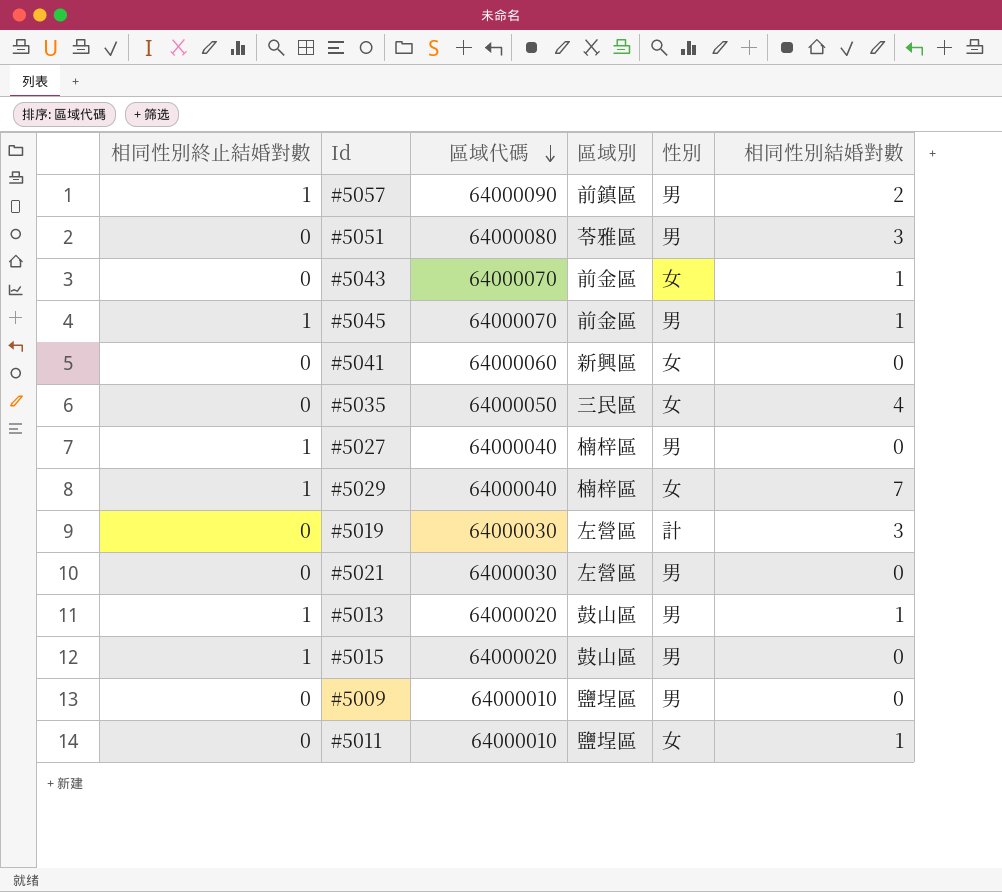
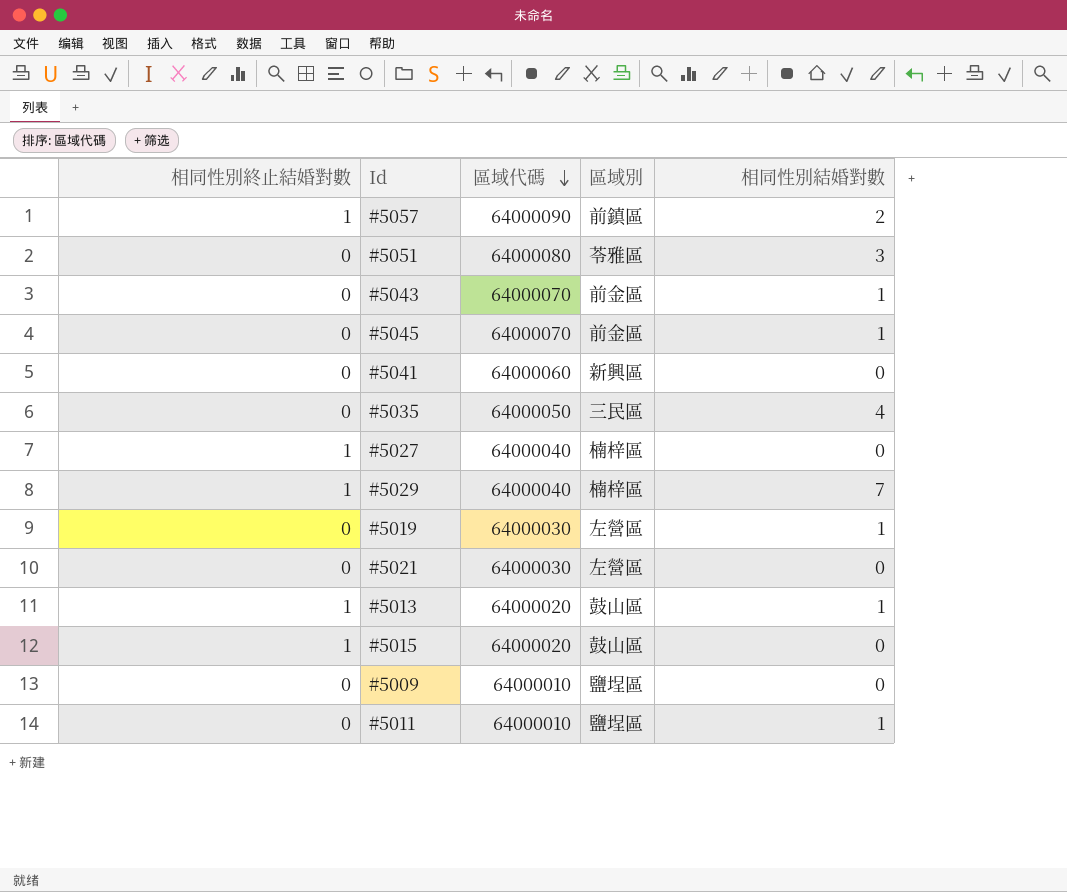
column 性別 | position: 5 -> none
#5045 | 相同性別終止結婚對數: 1 -> 0
#5019 | 相同性別結婚對數: 3 -> 1

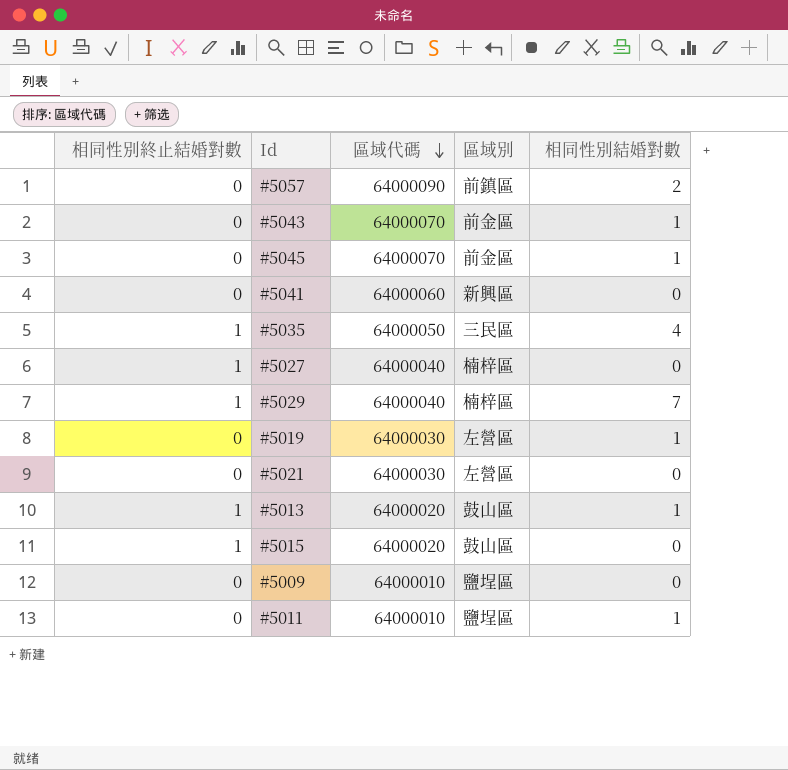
row #5051: 0 | 64000080 | 苓雅區 | 3 -> none
#5057 | 相同性別終止結婚對數: 1 -> 0
#5035 | 相同性別終止結婚對數: 0 -> 1

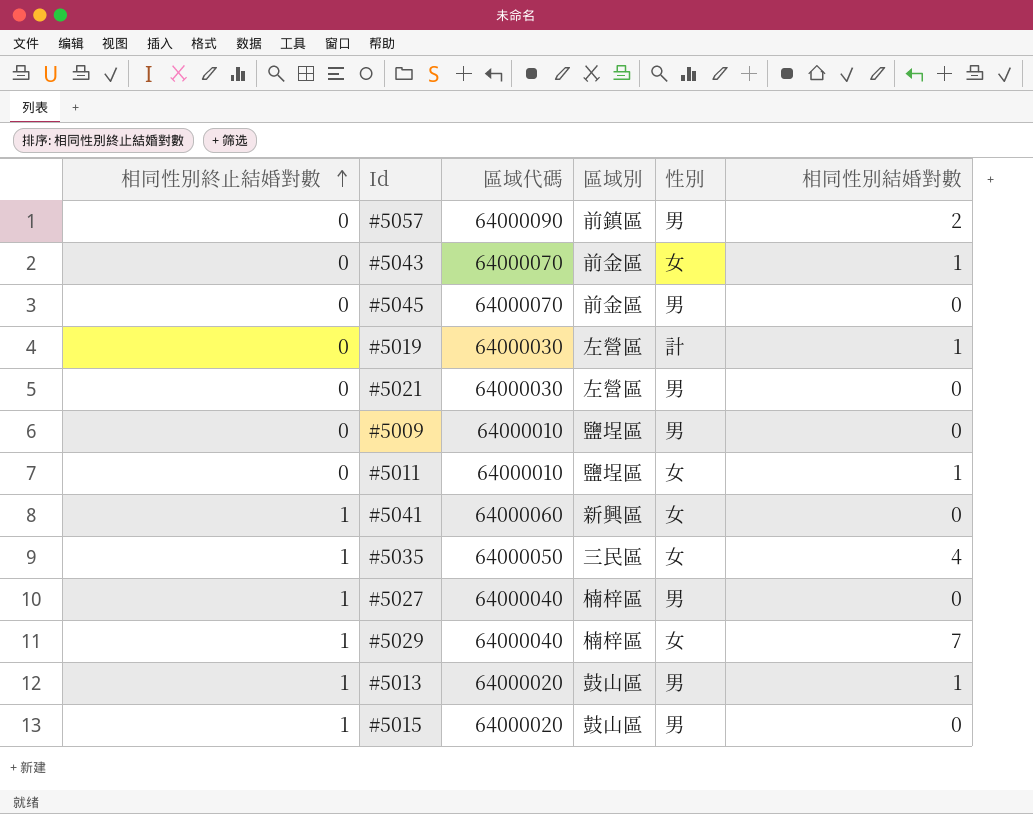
row order: 區域代碼 descending -> 相同性別終止結婚對數 ascending
column 性別 | position: none -> 5
#5045 | 相同性別結婚對數: 1 -> 0
#5041 | 相同性別終止結婚對數: 0 -> 1

